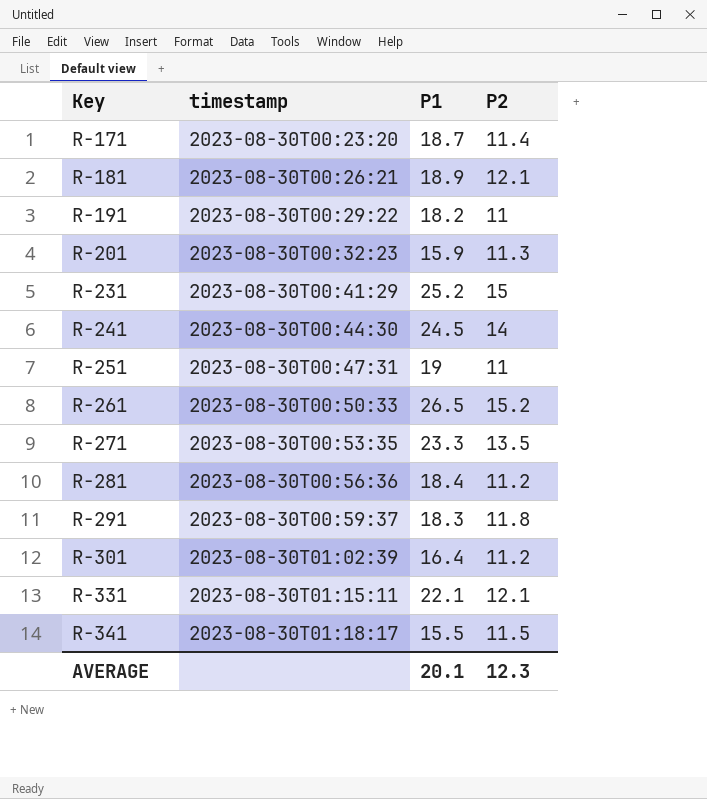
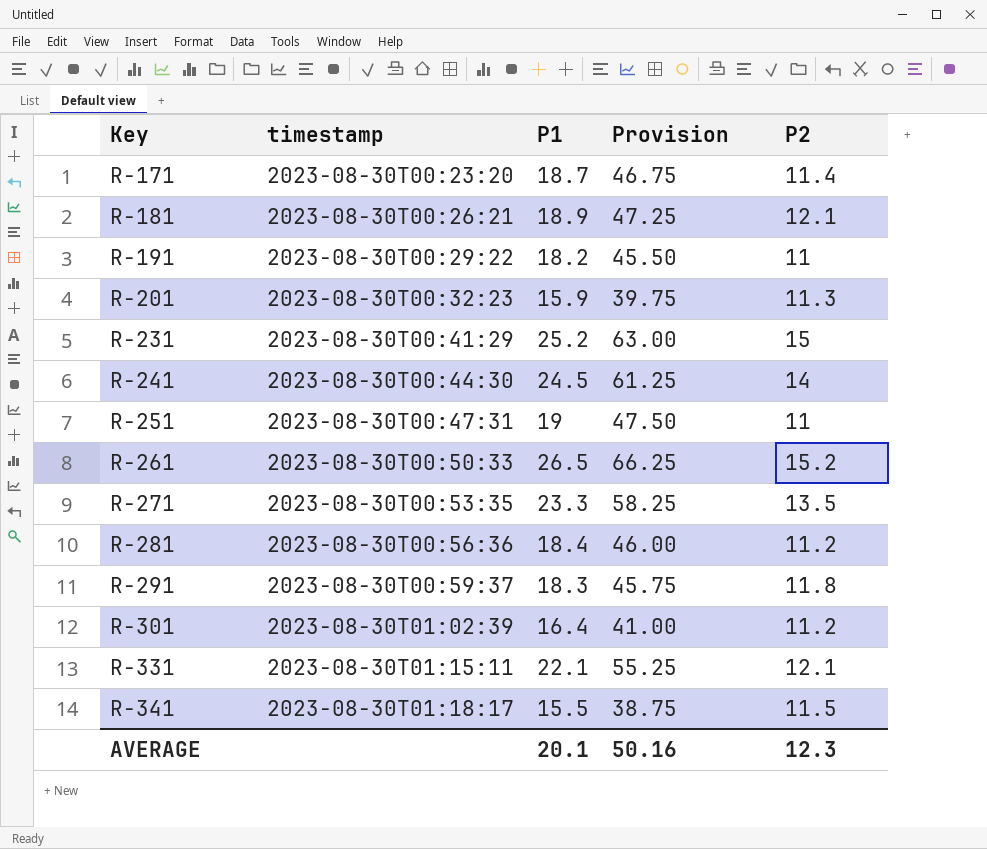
column Provision | formula: none -> [P1] * 2.5

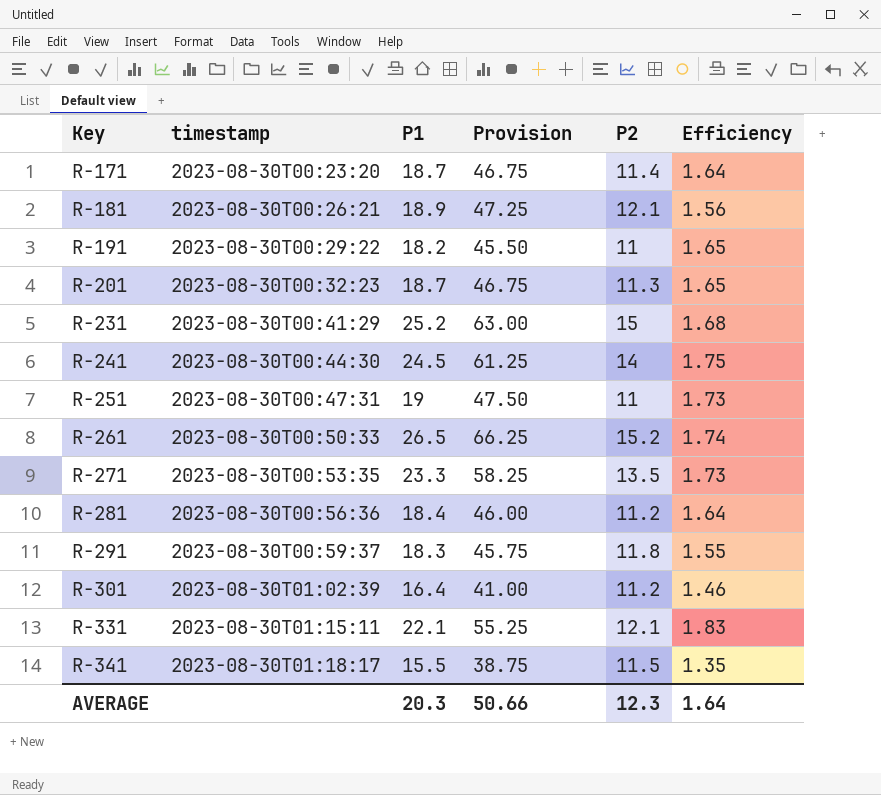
column Efficiency | formula: none -> [P1] / [P2]
R-201 | P1: 15.9 -> 18.7
R-201 | Provision: 39.75 -> 46.75
AVERAGE | P1: 20.1 -> 20.3
AVERAGE | Provision: 50.16 -> 50.66

